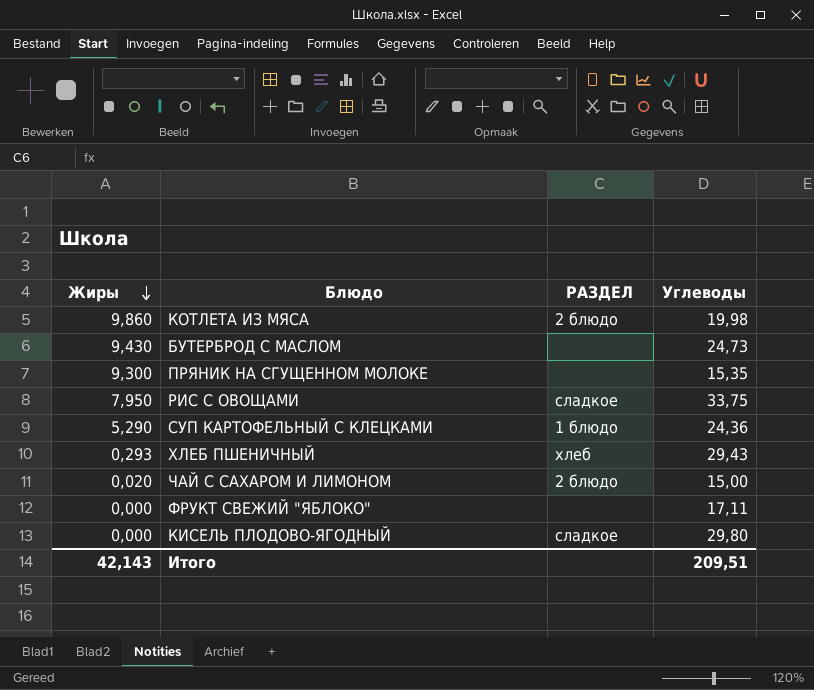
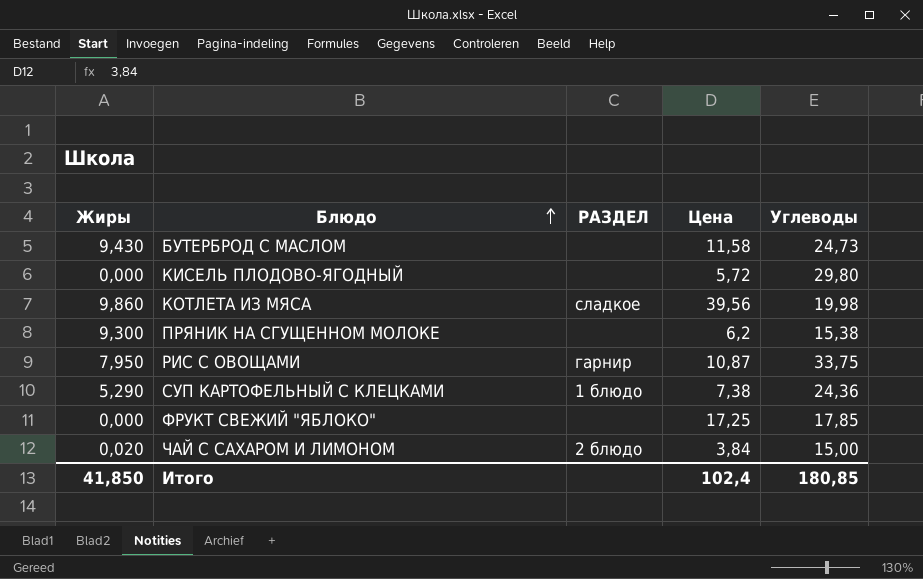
row order: Жиры descending -> Блюдо ascending
column Цена | position: none -> 4
row ХЛЕБ ПШЕНИЧНЫЙ: 0,293 | хлеб | 29,43 -> none
КИСЕЛЬ ПЛОДОВО-ЯГОДНЫЙ | РАЗДЕЛ: сладкое -> none
КОТЛЕТА ИЗ МЯСА | РАЗДЕЛ: 2 блюдо -> сладкое
ПРЯНИК НА СГУЩЕННОМ МОЛОКЕ | Углеводы: 15,35 -> 15,38
РИС С ОВОЩАМИ | РАЗДЕЛ: сладкое -> гарнир
ФРУКТ СВЕЖИЙ "ЯБЛОКО" | Углеводы: 17,11 -> 17,85
Итого | Жиры: 42,143 -> 41,850
Итого | Углеводы: 209,51 -> 180,85

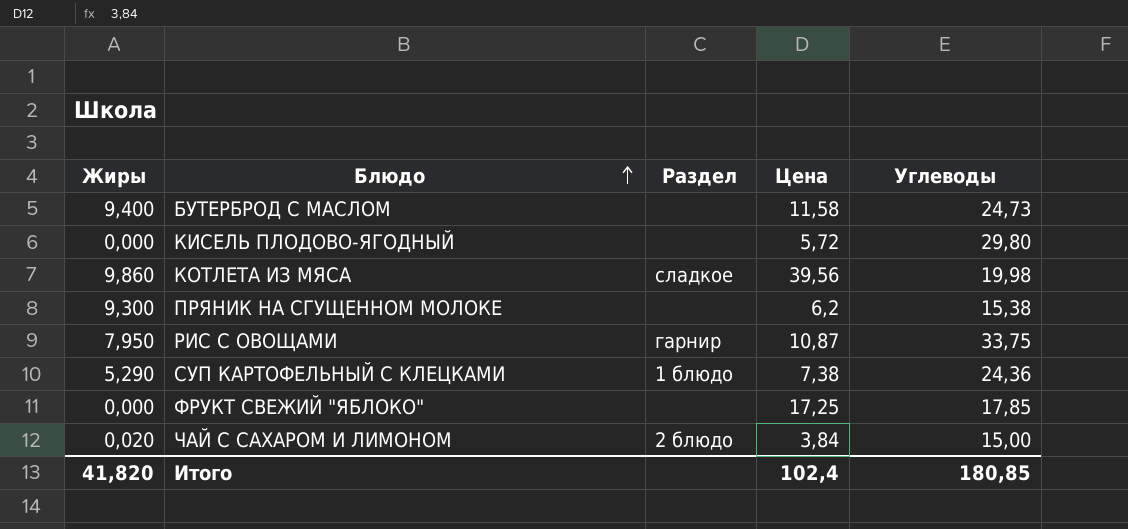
column name: РАЗДЕЛ -> Раздел
БУТЕРБРОД С МАСЛОМ | Жиры: 9,430 -> 9,400
Итого | Жиры: 41,850 -> 41,820

